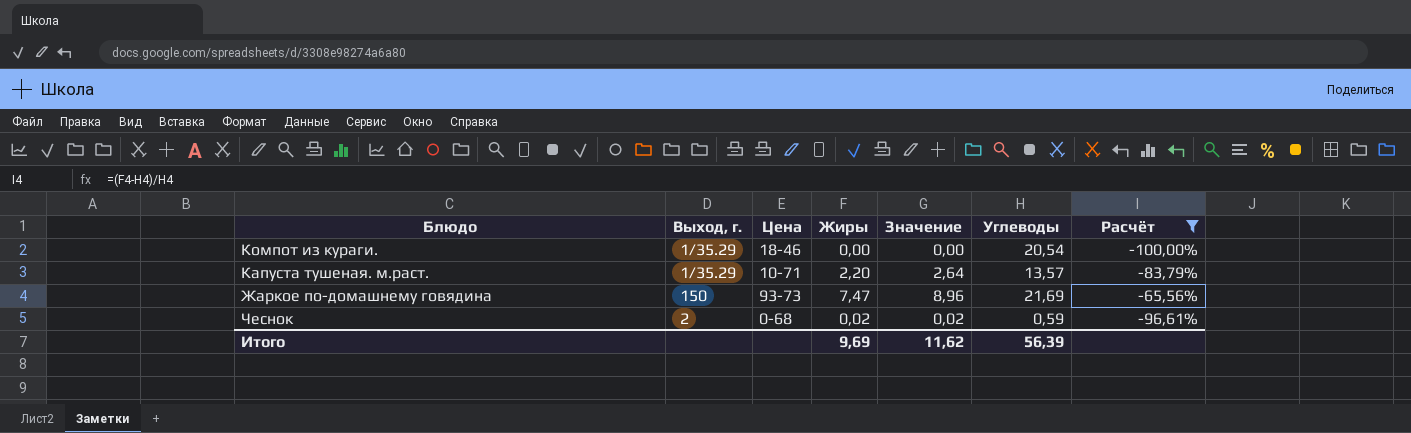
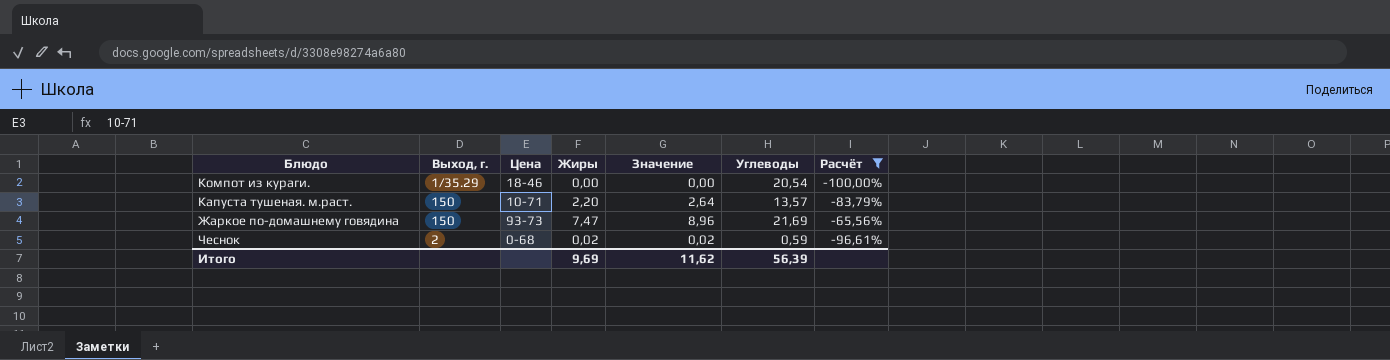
Капуста тушеная. м.раст. | Выход, г.: 1/35.29 -> 150

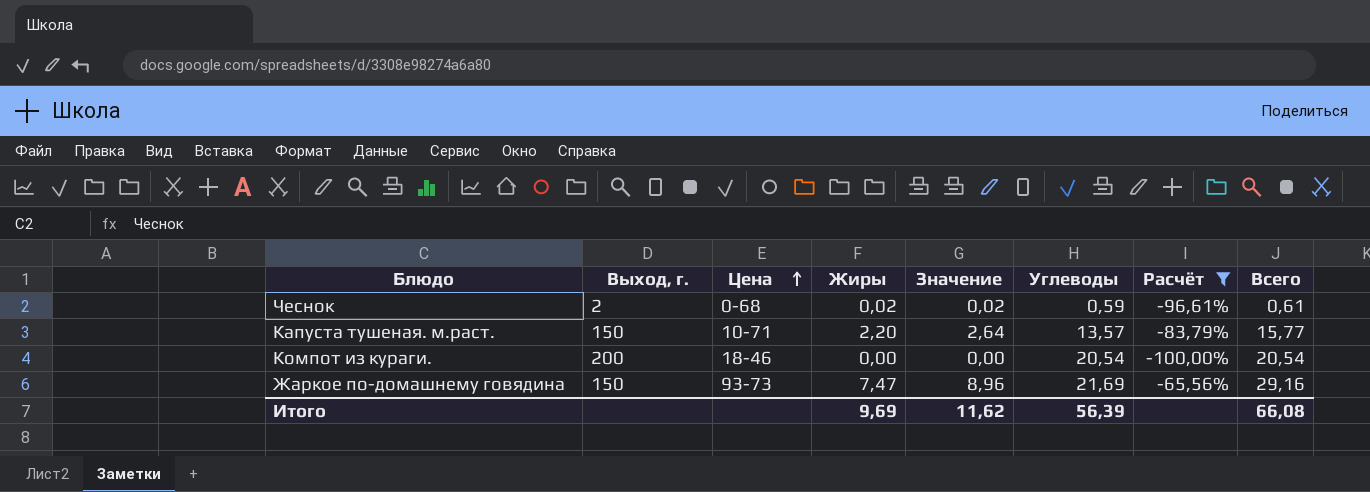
row order: none -> Цена ascending
column Всего | formula: none -> [Жиры] + [Углеводы]
Компот из кураги. | Выход, г.: 1/35.29 -> 200

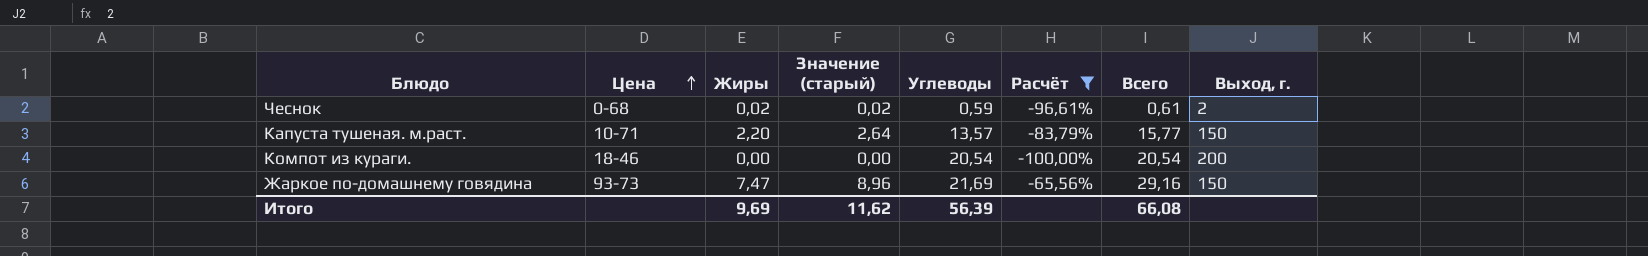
column name: Значение -> Значение (старый)
column Выход, г. | position: 2 -> 8

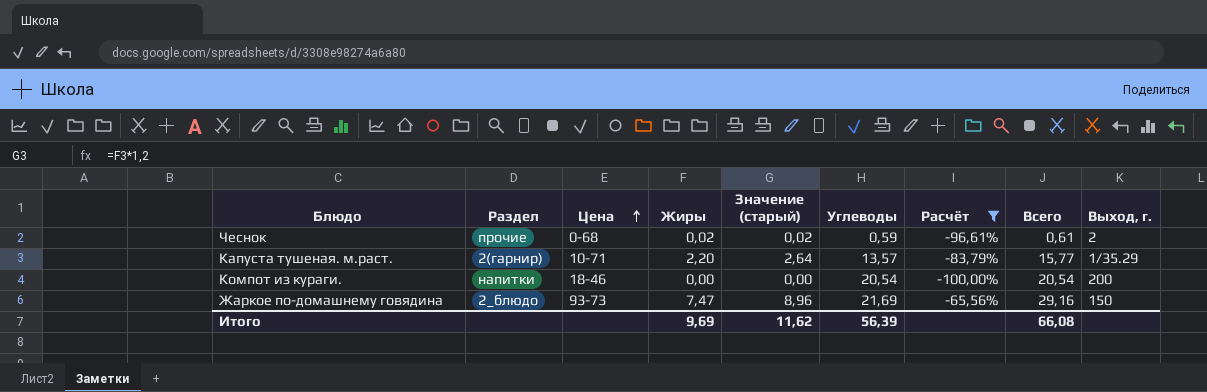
column Раздел | position: none -> 2
Капуста тушеная. м.раст. | Выход, г.: 150 -> 1/35.29

